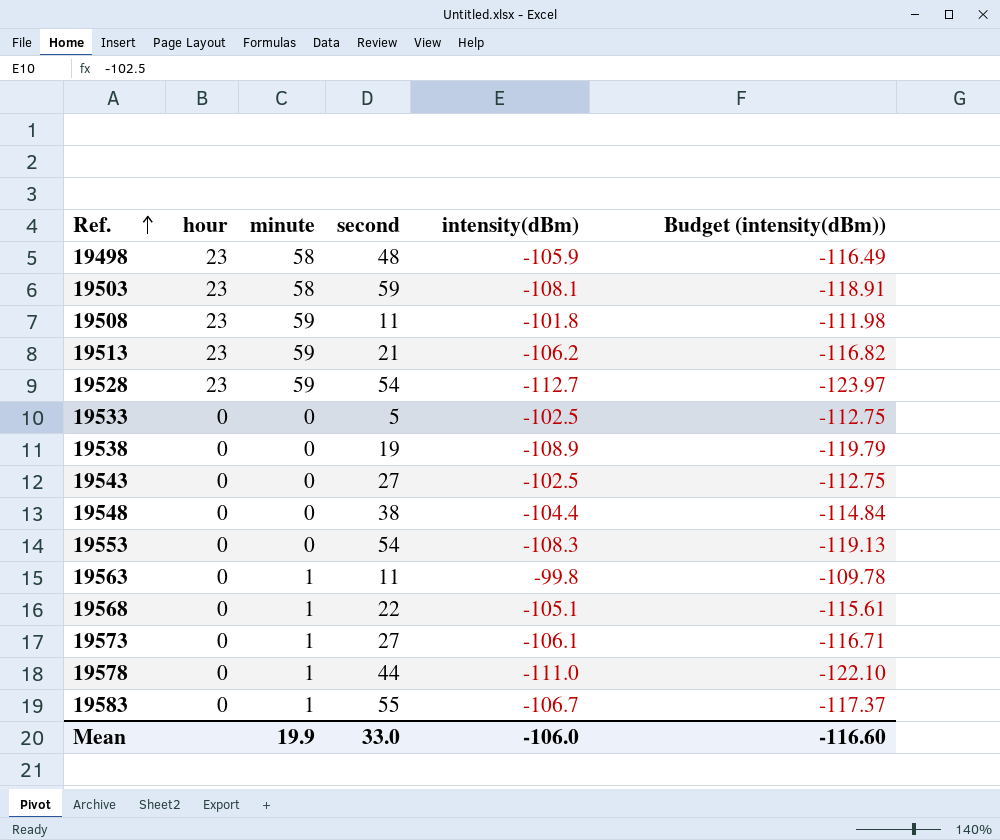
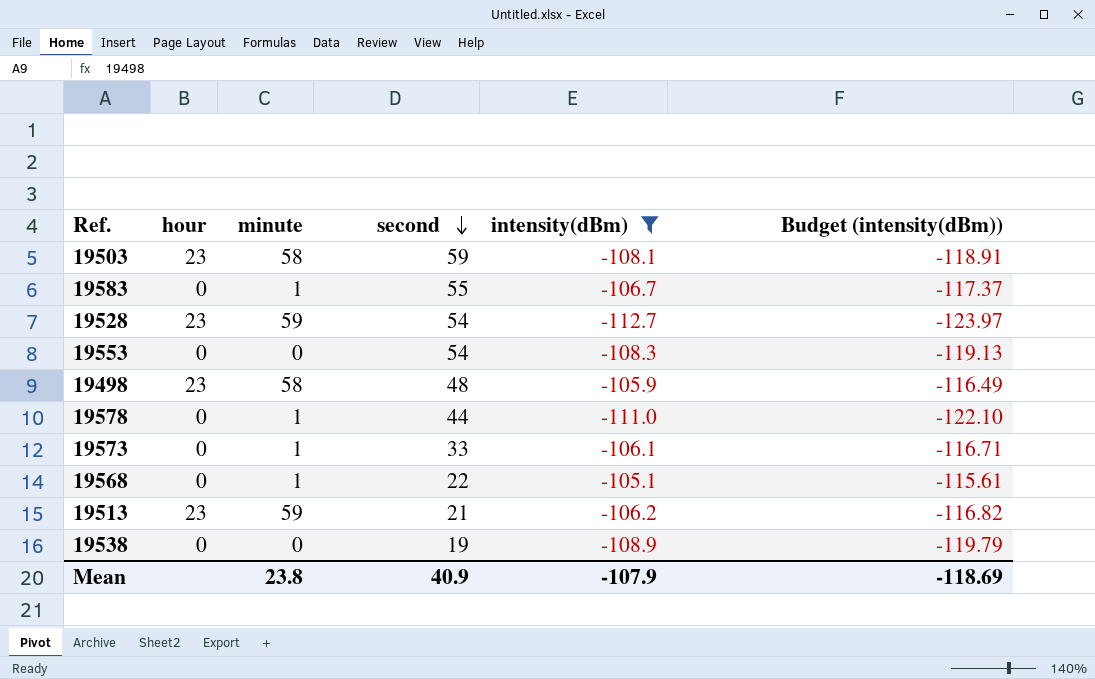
filter: none -> intensity(dBm) <= -105.1
row order: Ref. ascending -> second descending
19573 | second: 27 -> 33
Mean | minute: 19.9 -> 23.8
Mean | second: 33.0 -> 40.9
Mean | intensity(dBm): -106.0 -> -107.9
Mean | Budget (intensity(dBm)): -116.60 -> -118.69

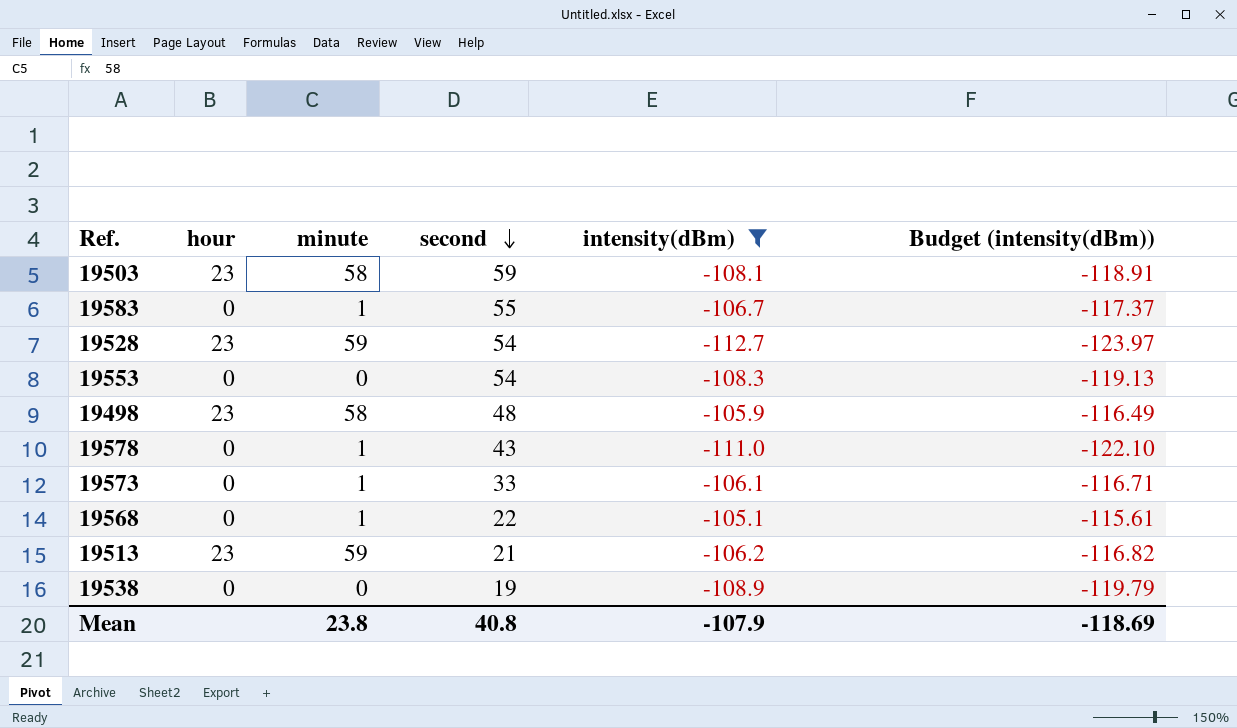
19578 | second: 44 -> 43
Mean | second: 40.9 -> 40.8

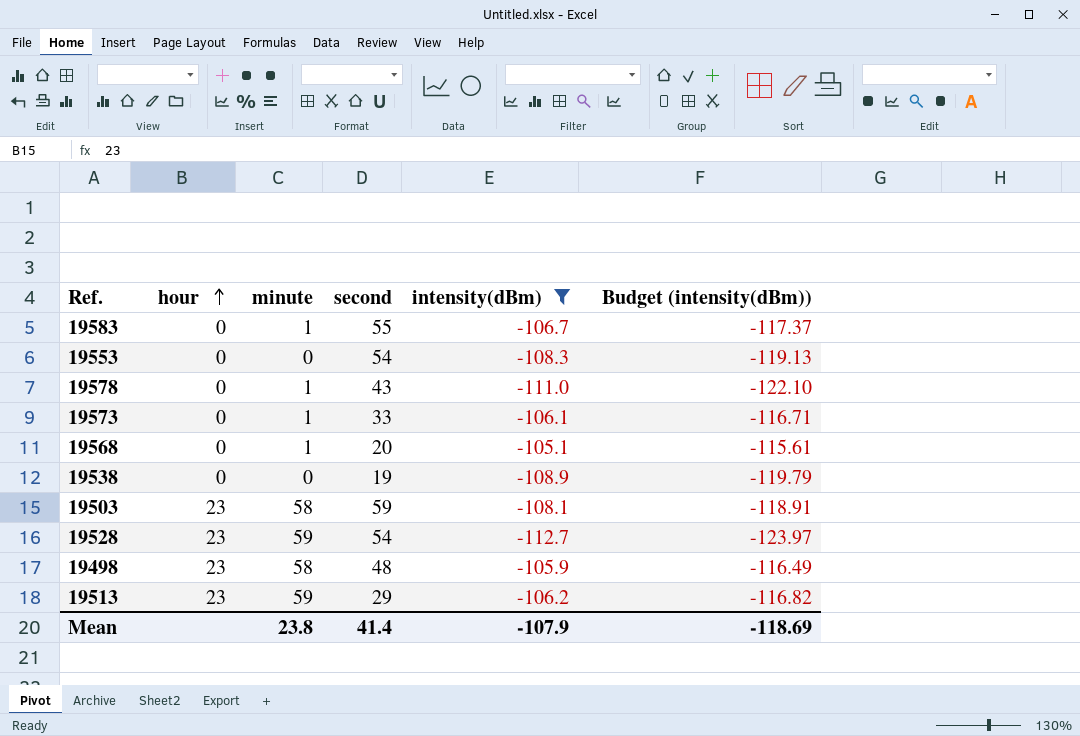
row order: second descending -> hour ascending
19568 | second: 22 -> 20
19513 | second: 21 -> 29
Mean | second: 40.8 -> 41.4

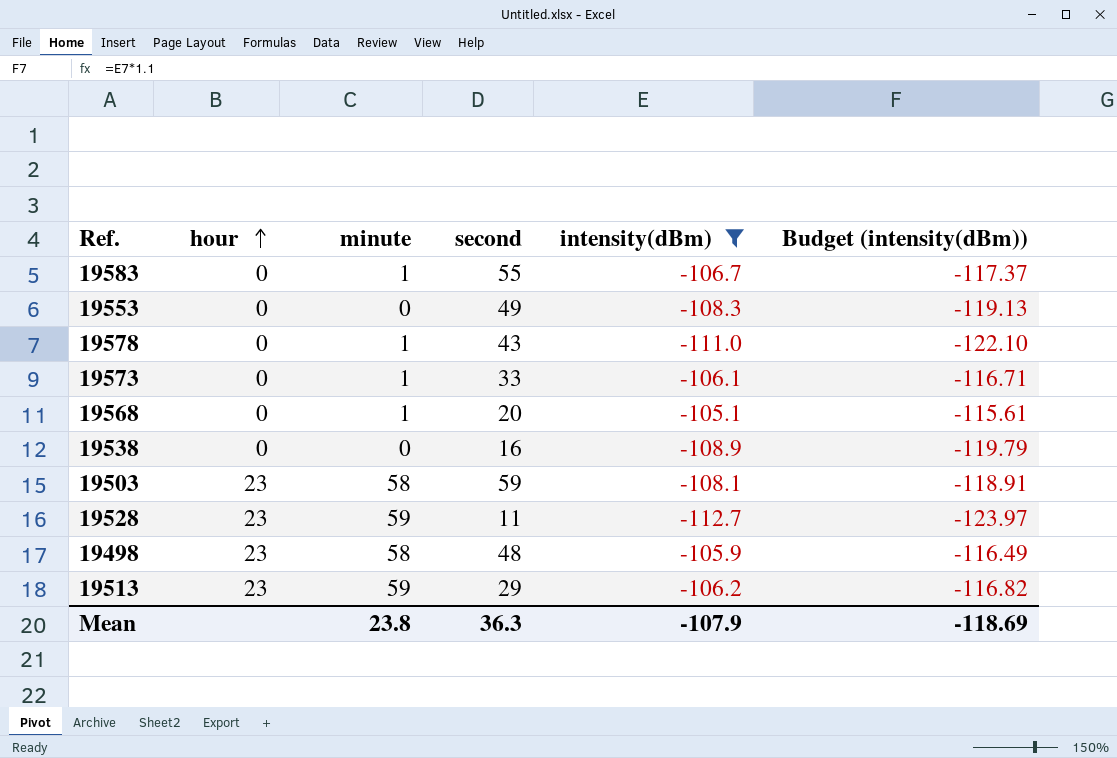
19553 | second: 54 -> 49
19538 | second: 19 -> 16
19528 | second: 54 -> 11
Mean | second: 41.4 -> 36.3

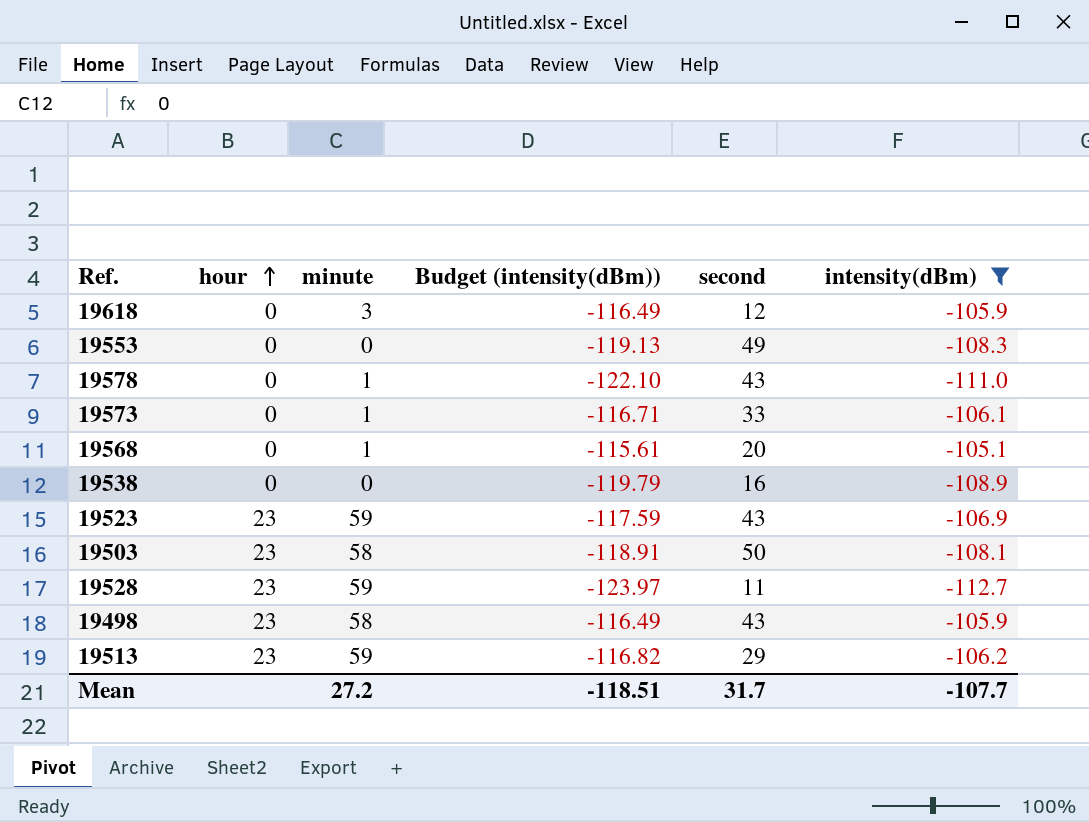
column Budget (intensity(dBm)) | position: 6 -> 4
row 19583: 0 | 1 | 55 | -106.7 | -117.37 -> none
row 19618: none -> 0 | 3 | -116.49 | 12 | -105.9
row 19523: none -> 23 | 59 | -117.59 | 43 | -106.9
19503 | second: 59 -> 50
19498 | second: 48 -> 43
Mean | minute: 23.8 -> 27.2
Mean | Budget (intensity(dBm)): -118.69 -> -118.51
Mean | second: 36.3 -> 31.7
Mean | intensity(dBm): -107.9 -> -107.7

